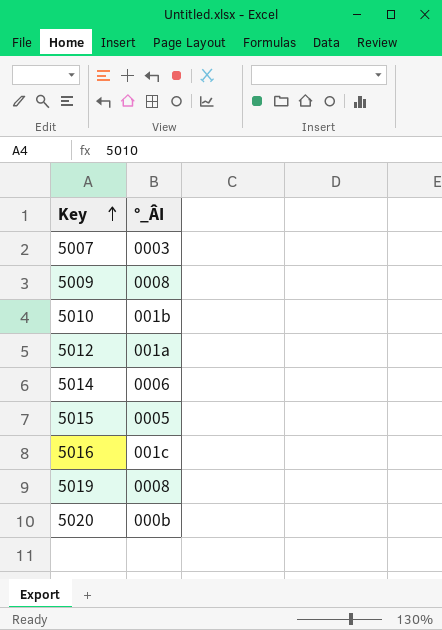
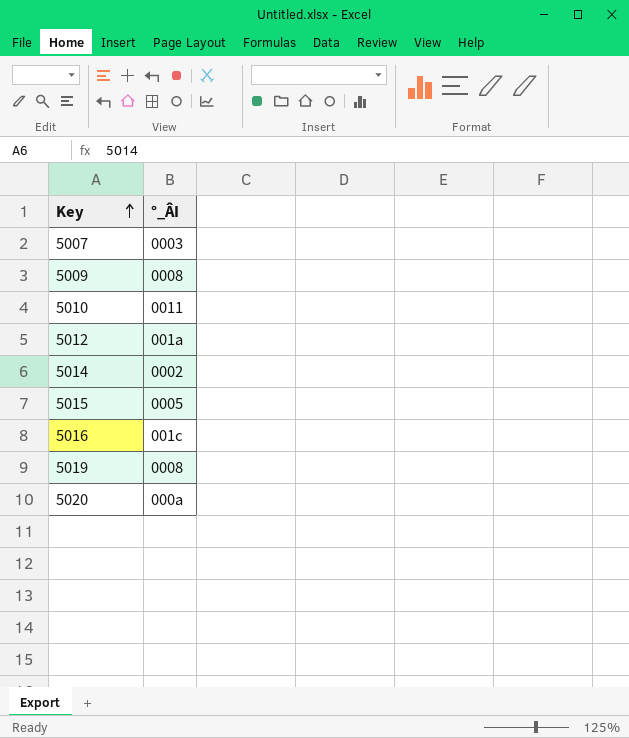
5010 | °_ÂI: 001b -> 0011
5014 | °_ÂI: 0006 -> 0002
5020 | °_ÂI: 000b -> 000a

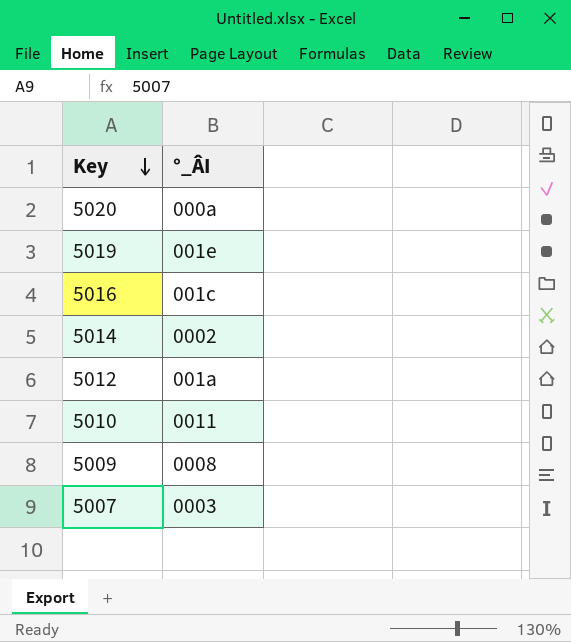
row order: Key ascending -> Key descending
row 5015: 0005 -> none
5019 | °_ÂI: 0008 -> 001e

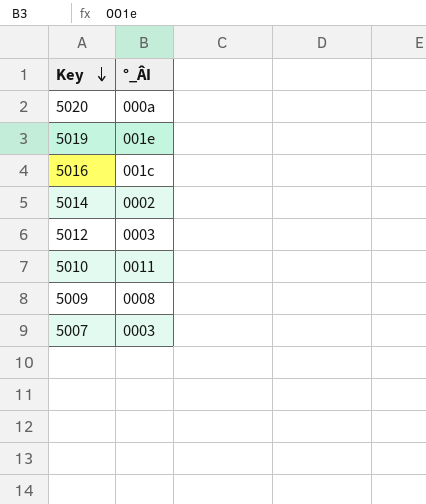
5012 | °_ÂI: 001a -> 0003

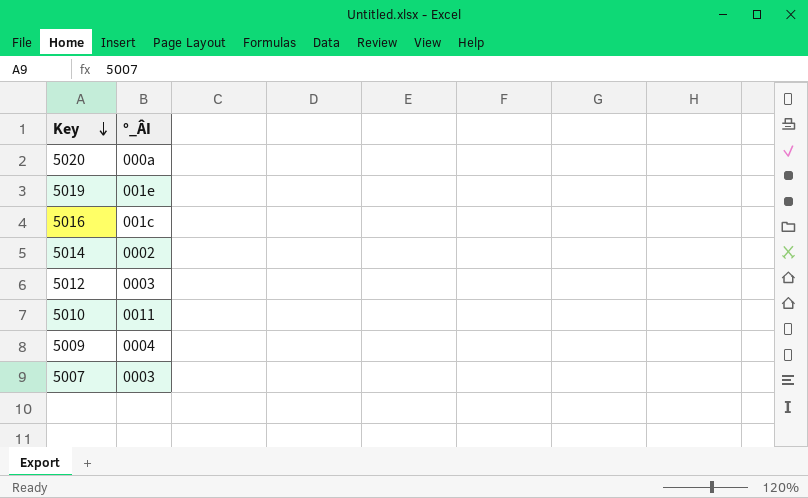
5009 | °_ÂI: 0008 -> 0004

